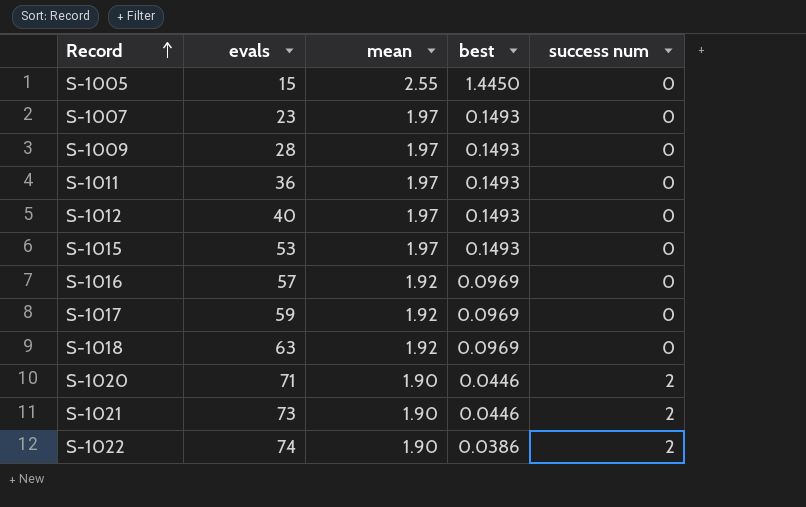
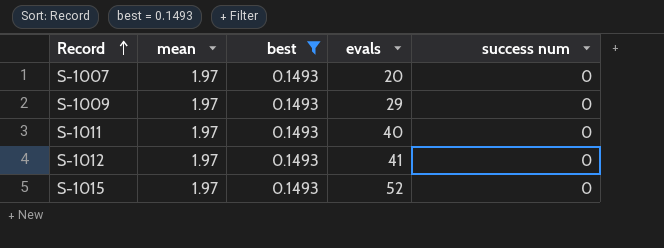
filter: none -> best = 0.1493
column evals | position: 2 -> 4
S-1007 | evals: 23 -> 20
S-1009 | evals: 28 -> 29
S-1011 | evals: 36 -> 40
S-1012 | evals: 40 -> 41
S-1015 | evals: 53 -> 52

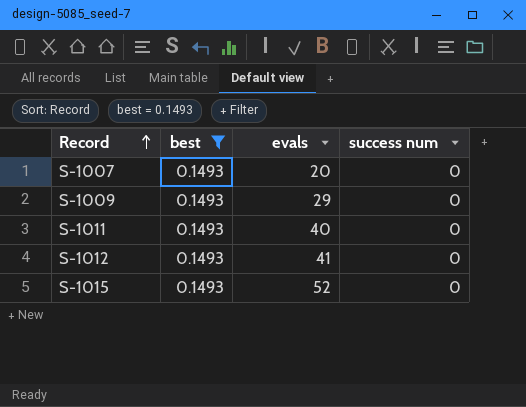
column mean | position: 2 -> none

